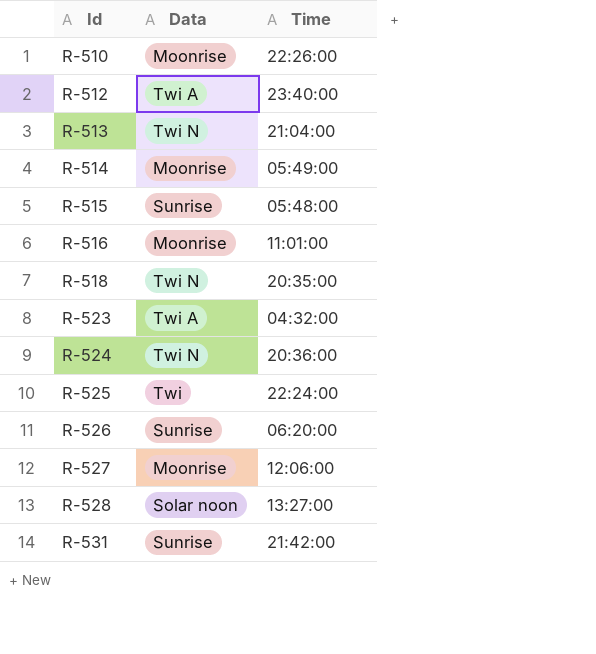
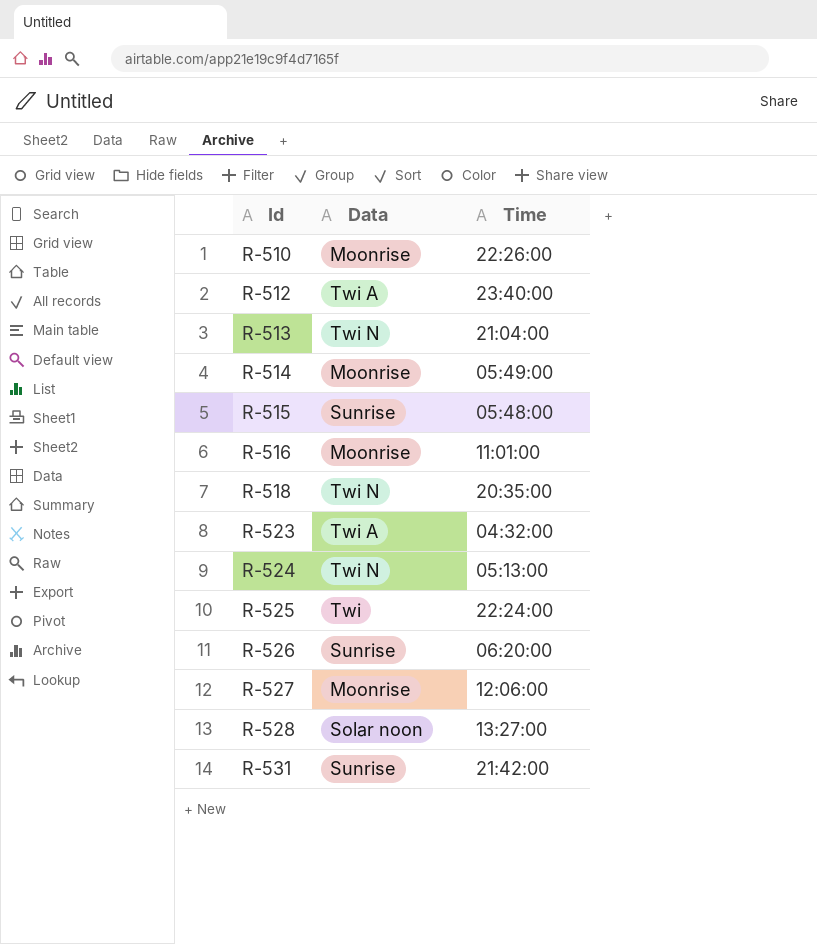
R-524 | Time: 20:36:00 -> 05:13:00

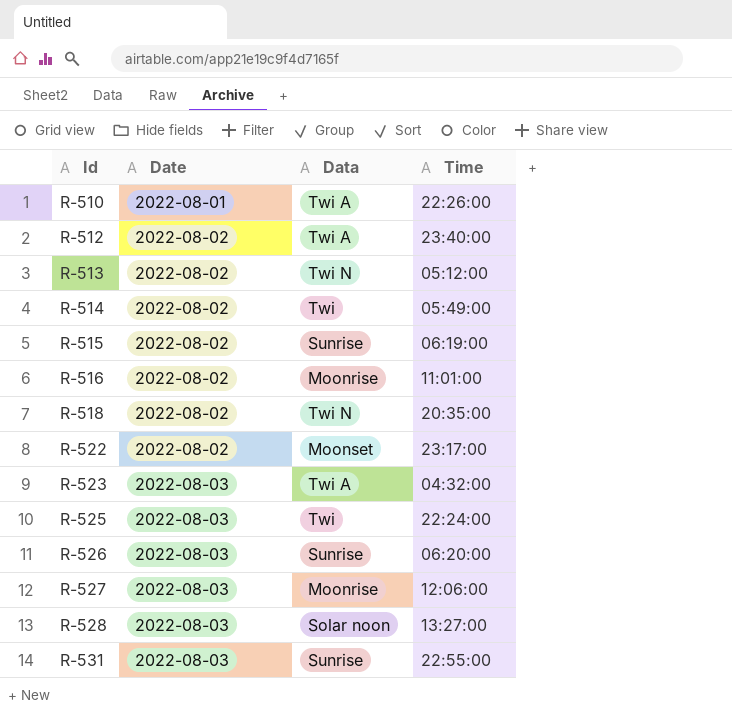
column Date | position: none -> 2
row R-524: Twi N | 05:13:00 -> none
R-510 | Data: Moonrise -> Twi A
R-513 | Time: 21:04:00 -> 05:12:00
R-514 | Data: Moonrise -> Twi
R-515 | Time: 05:48:00 -> 06:19:00
row R-522: none -> 2022-08-02 | Moonset | 23:17:00
R-531 | Time: 21:42:00 -> 22:55:00

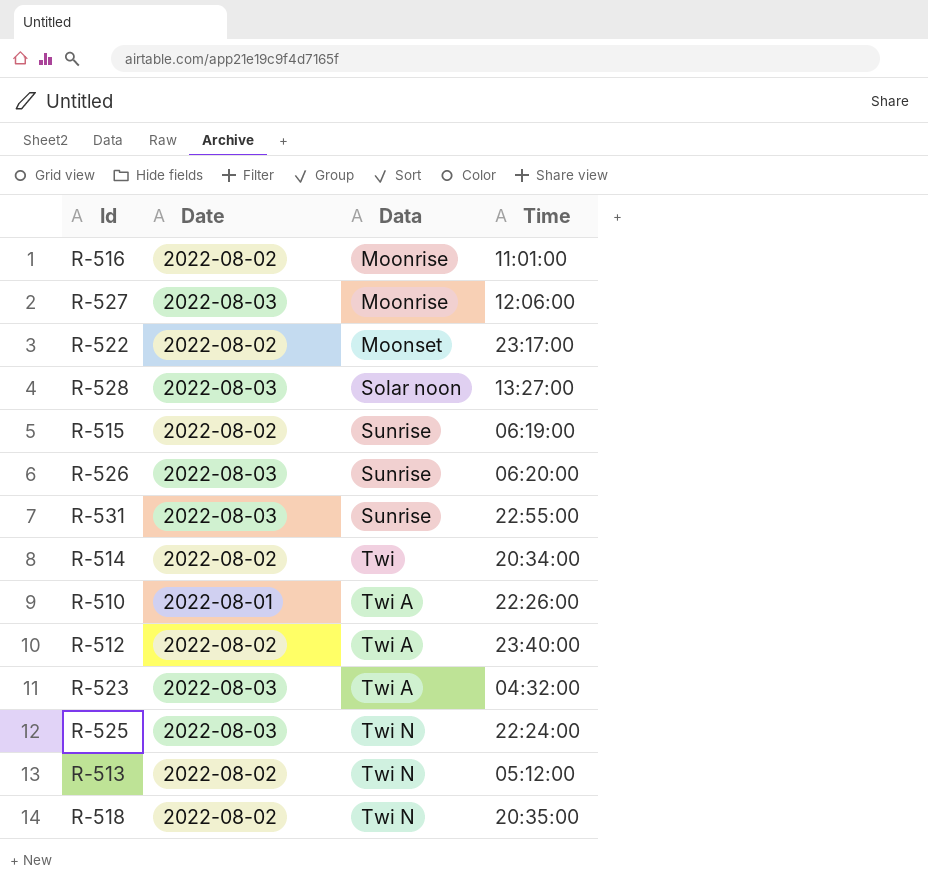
row order: Id ascending -> Data ascending
R-514 | Time: 05:49:00 -> 20:34:00
R-525 | Data: Twi -> Twi N

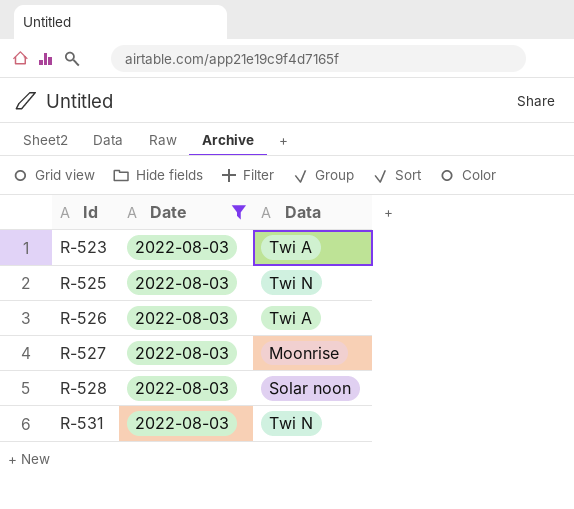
filter: none -> Date = 2022-08-03
row order: Data ascending -> Id ascending
column Time | position: 4 -> none
R-526 | Data: Sunrise -> Twi A
R-531 | Data: Sunrise -> Twi N

